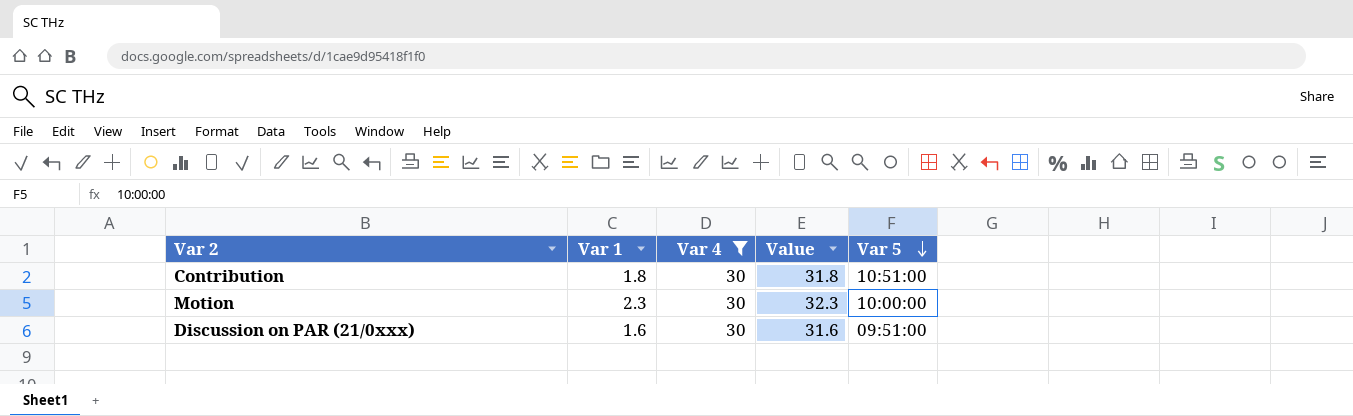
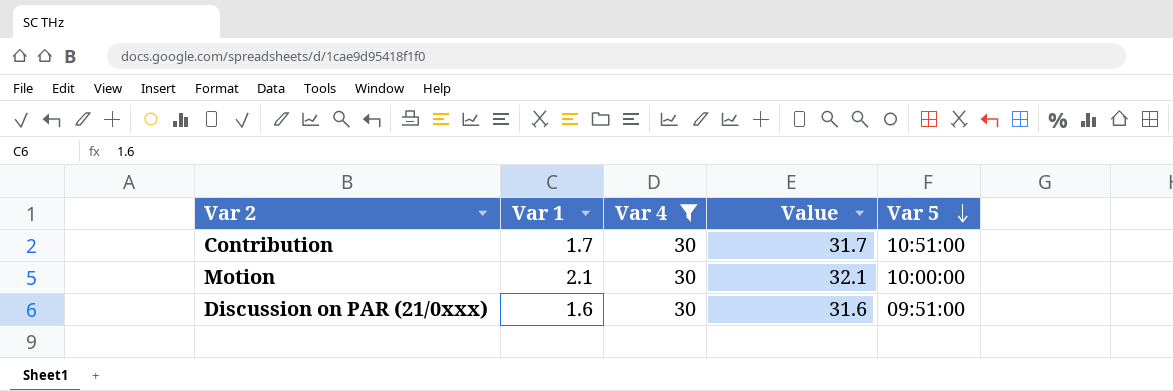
Contribution | Var 1: 1.8 -> 1.7
Contribution | Value: 31.8 -> 31.7
Motion | Var 1: 2.3 -> 2.1
Motion | Value: 32.3 -> 32.1

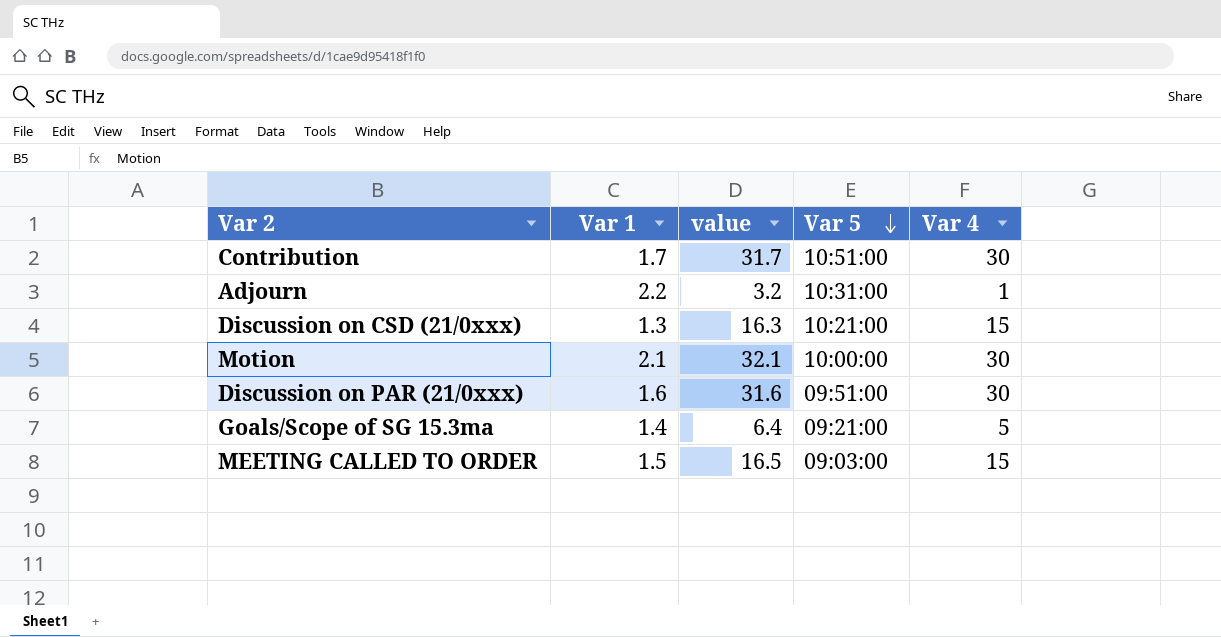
filter: Var 4 = 30 -> none
column name: Value -> value
column Var 4 | position: 3 -> 5

